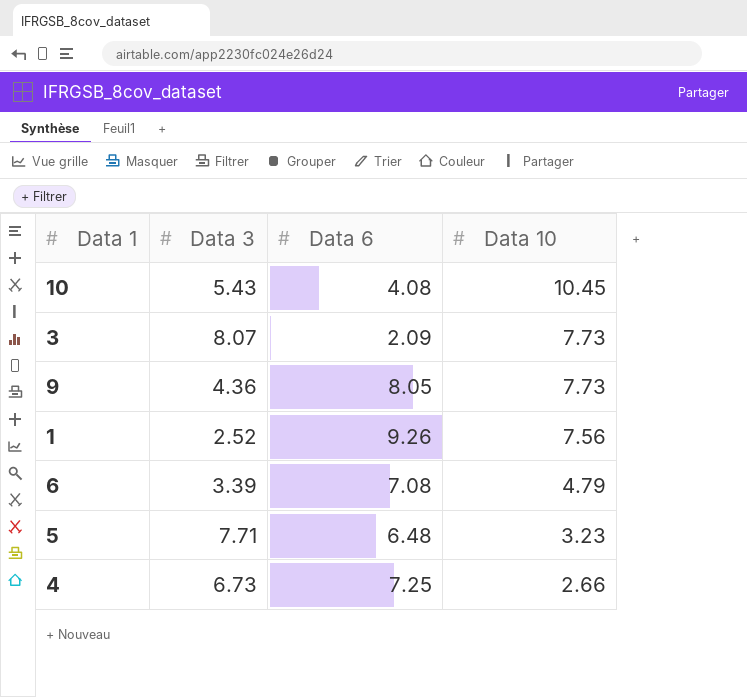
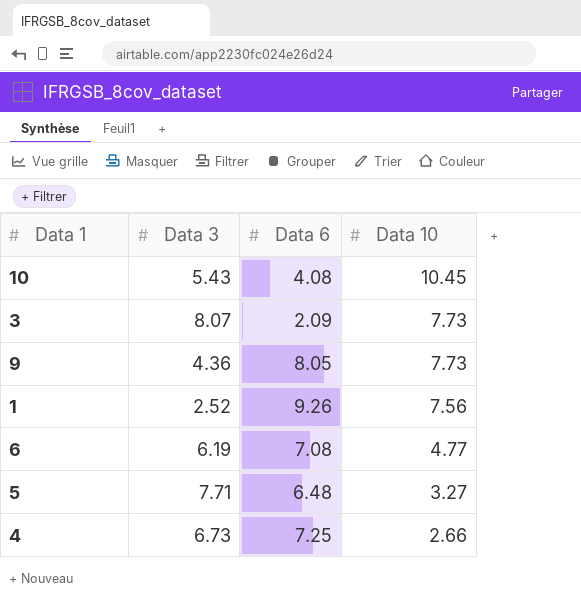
6 | Data 3: 3.39 -> 6.19
6 | Data 10: 4.79 -> 4.77
5 | Data 10: 3.23 -> 3.27

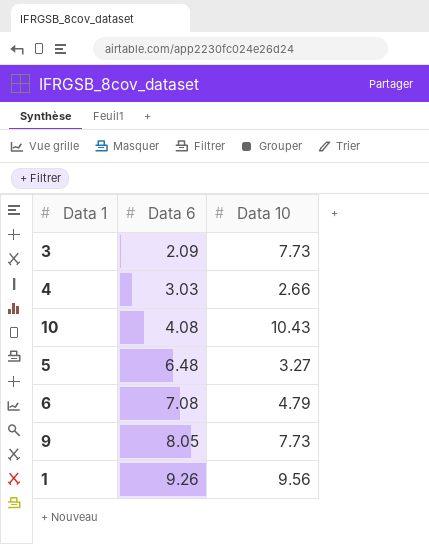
row order: Data 10 descending -> Data 6 ascending
column Data 3 | position: 2 -> none
4 | Data 6: 7.25 -> 3.03
10 | Data 10: 10.45 -> 10.43
6 | Data 10: 4.77 -> 4.79
1 | Data 10: 7.56 -> 9.56

